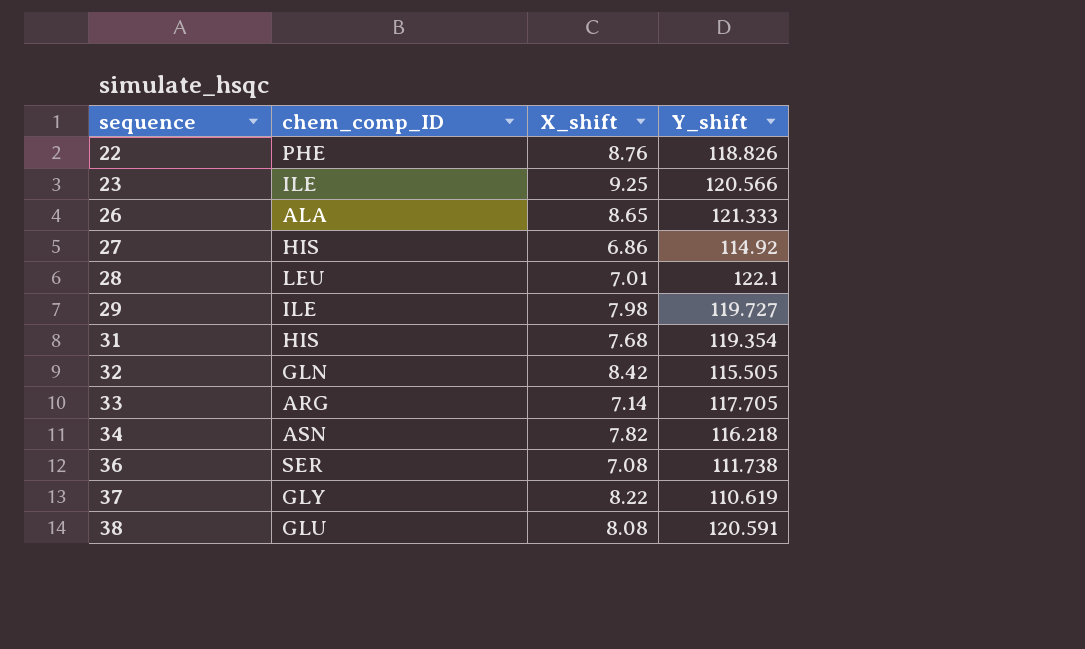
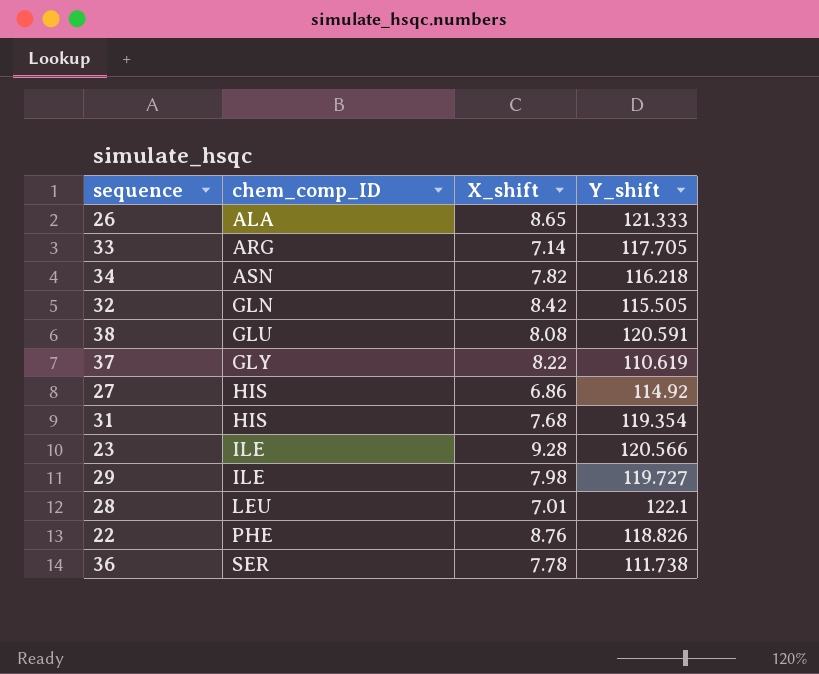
row order: sequence ascending -> chem_comp_ID ascending
23 | X_shift: 9.25 -> 9.28
36 | X_shift: 7.08 -> 7.78

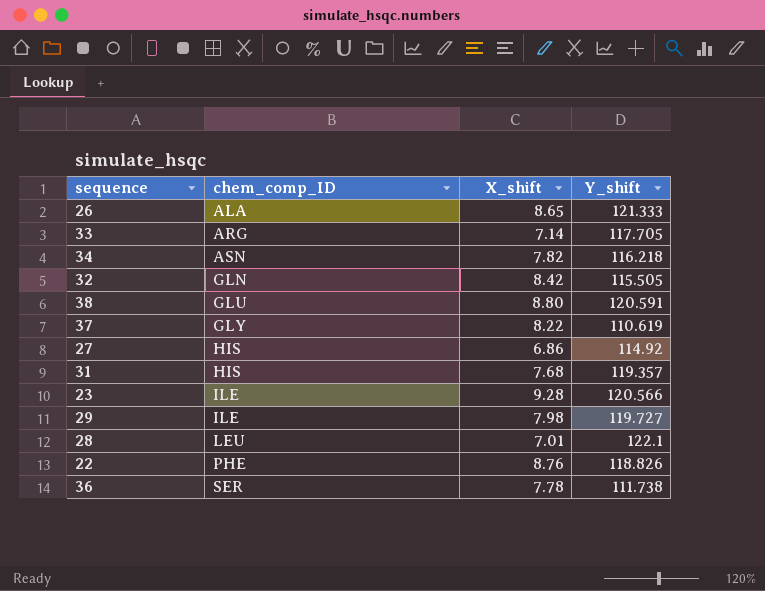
38 | X_shift: 8.08 -> 8.80
31 | Y_shift: 119.354 -> 119.357

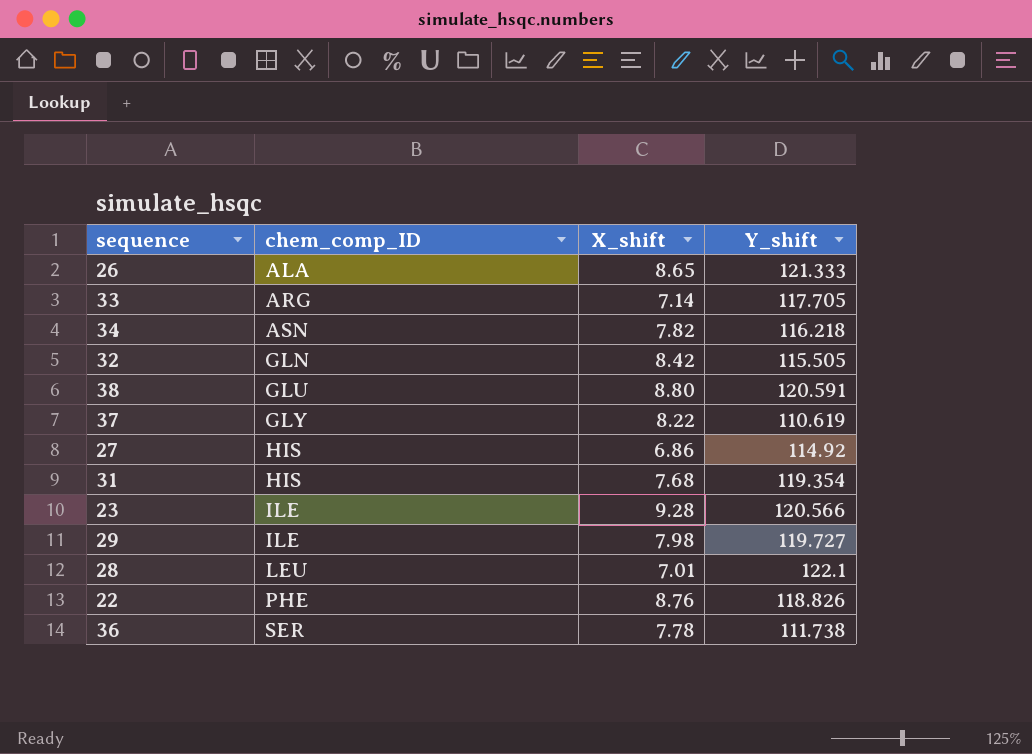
31 | Y_shift: 119.357 -> 119.354

